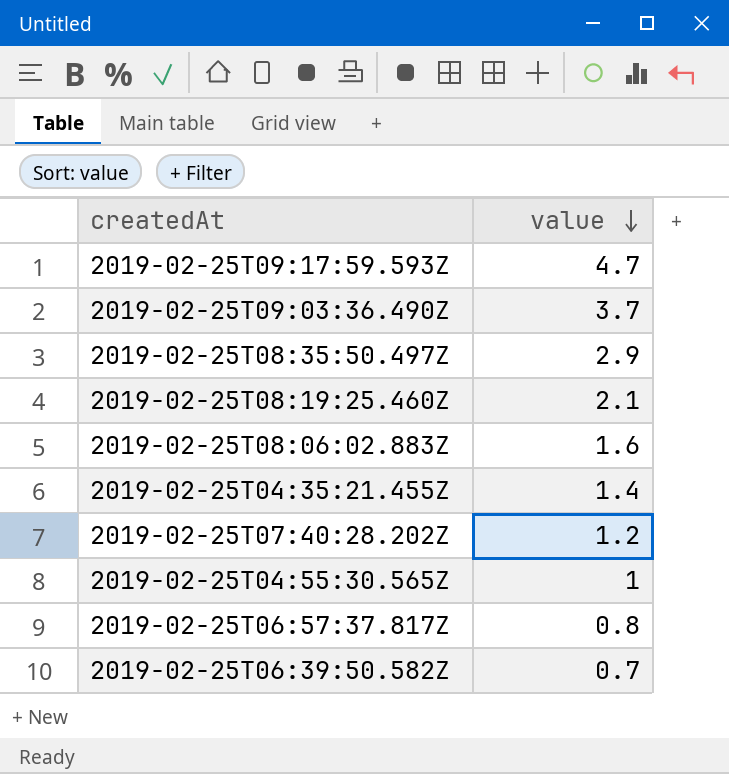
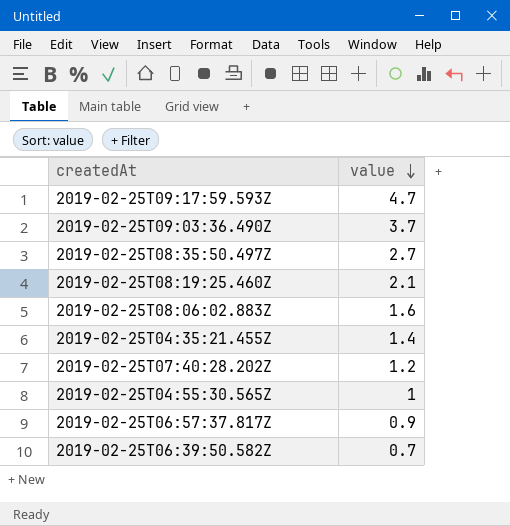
2019-02-25T08:35:50.497Z | value: 2.9 -> 2.7
2019-02-25T06:57:37.817Z | value: 0.8 -> 0.9

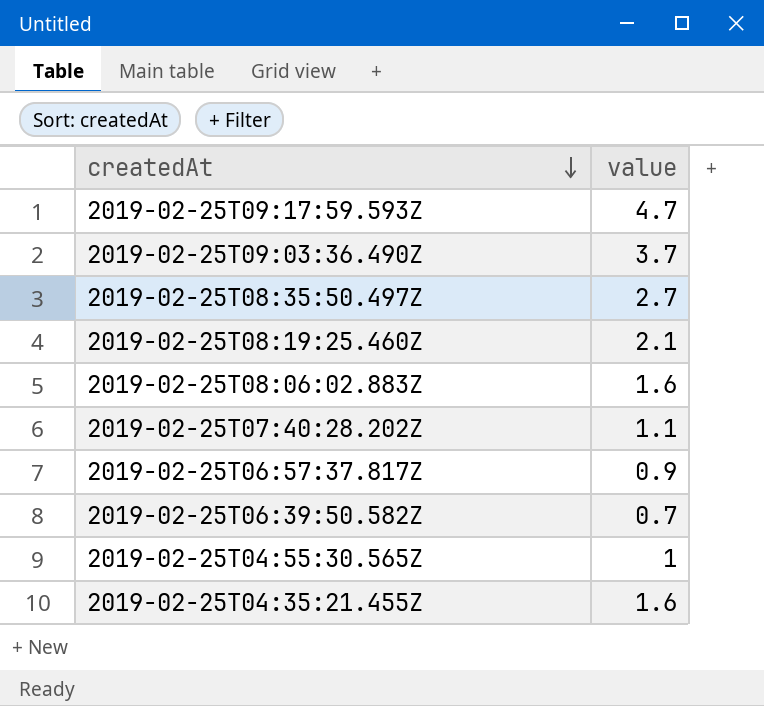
row order: value descending -> createdAt descending
2019-02-25T07:40:28.202Z | value: 1.2 -> 1.1
2019-02-25T04:35:21.455Z | value: 1.4 -> 1.6

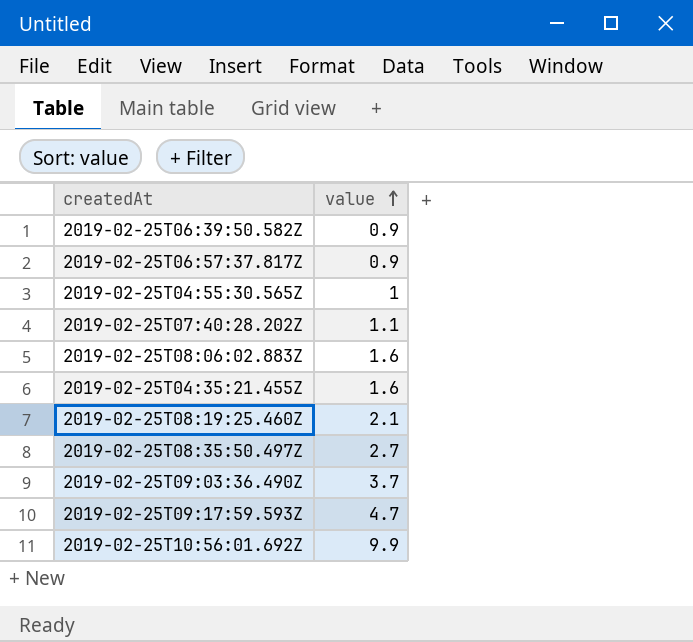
row order: createdAt descending -> value ascending
2019-02-25T06:39:50.582Z | value: 0.7 -> 0.9
row 2019-02-25T10:56:01.692Z: none -> 9.9

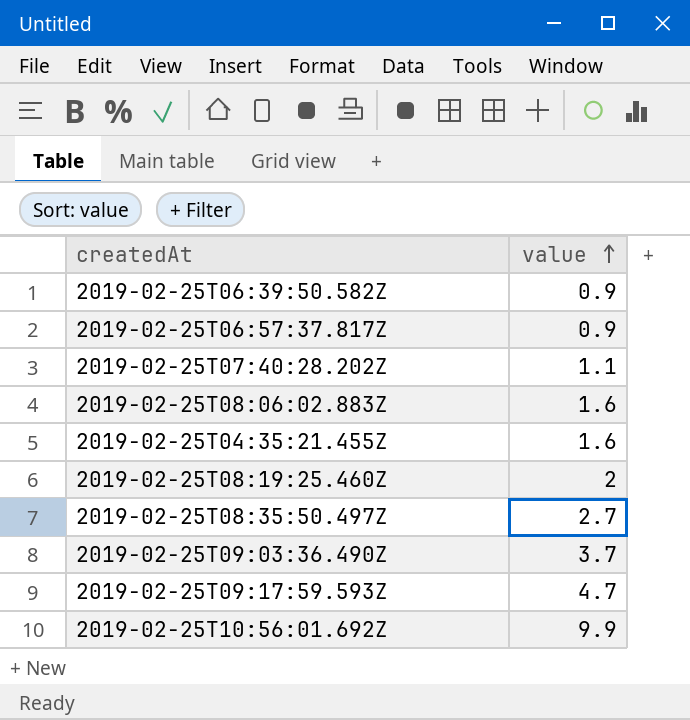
row 2019-02-25T04:55:30.565Z: 1 -> none
2019-02-25T08:19:25.460Z | value: 2.1 -> 2

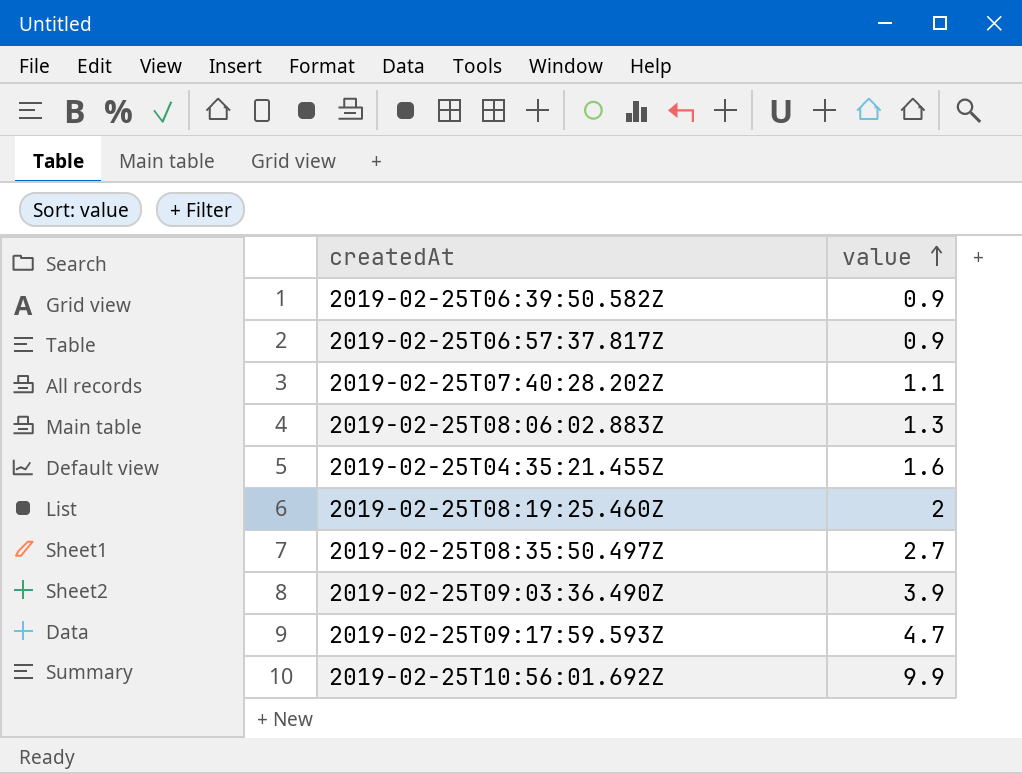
2019-02-25T08:06:02.883Z | value: 1.6 -> 1.3
2019-02-25T09:03:36.490Z | value: 3.7 -> 3.9

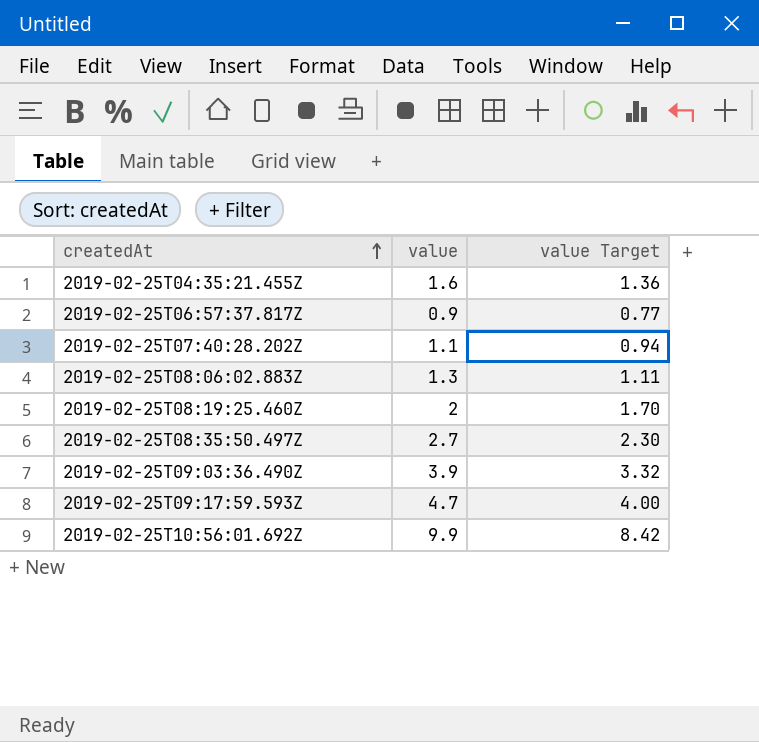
row order: value ascending -> createdAt ascending
column value Target | formula: none -> [value] * 0.85
row 2019-02-25T06:39:50.582Z: 0.9 -> none

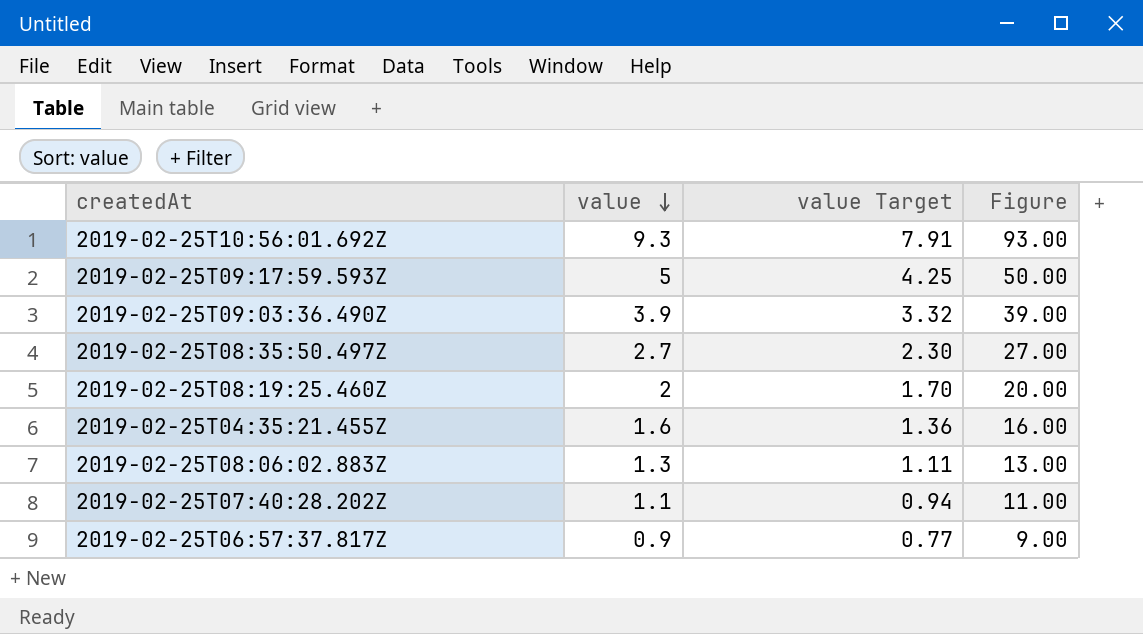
row order: createdAt ascending -> value descending
column Figure | formula: none -> [value] * 10
2019-02-25T10:56:01.692Z | value: 9.9 -> 9.3
2019-02-25T10:56:01.692Z | value Target: 8.42 -> 7.91
2019-02-25T09:17:59.593Z | value: 4.7 -> 5
2019-02-25T09:17:59.593Z | value Target: 4.00 -> 4.25

